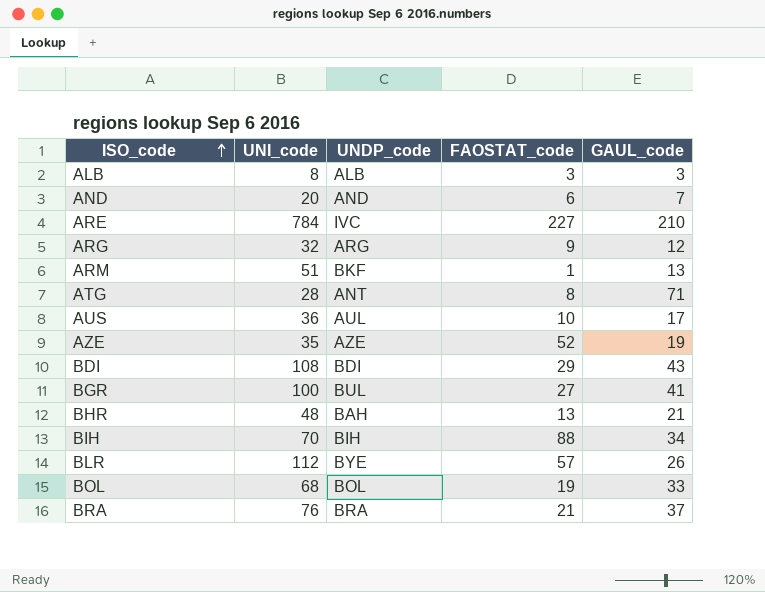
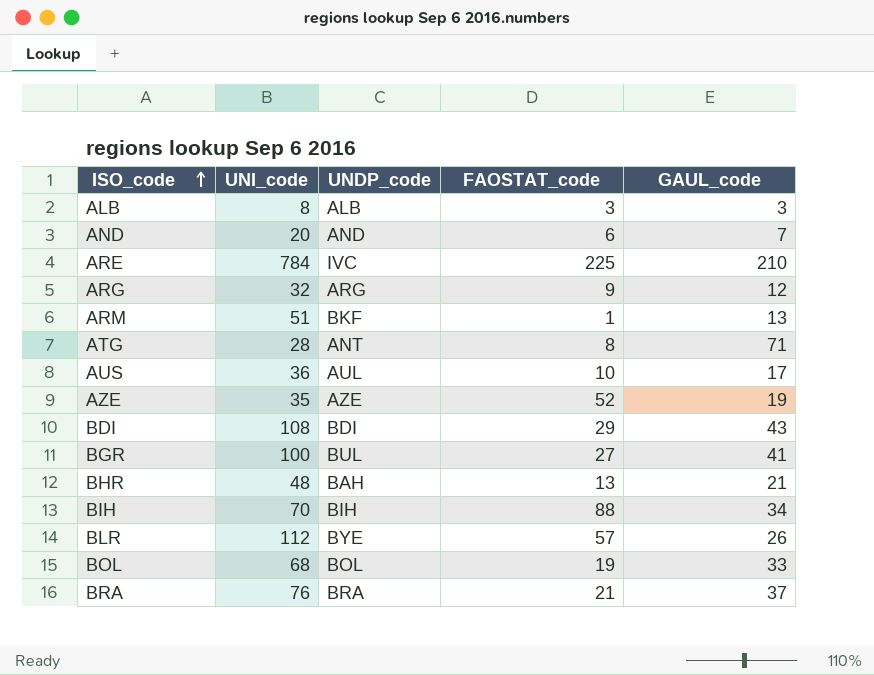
ARE | FAOSTAT_code: 227 -> 225

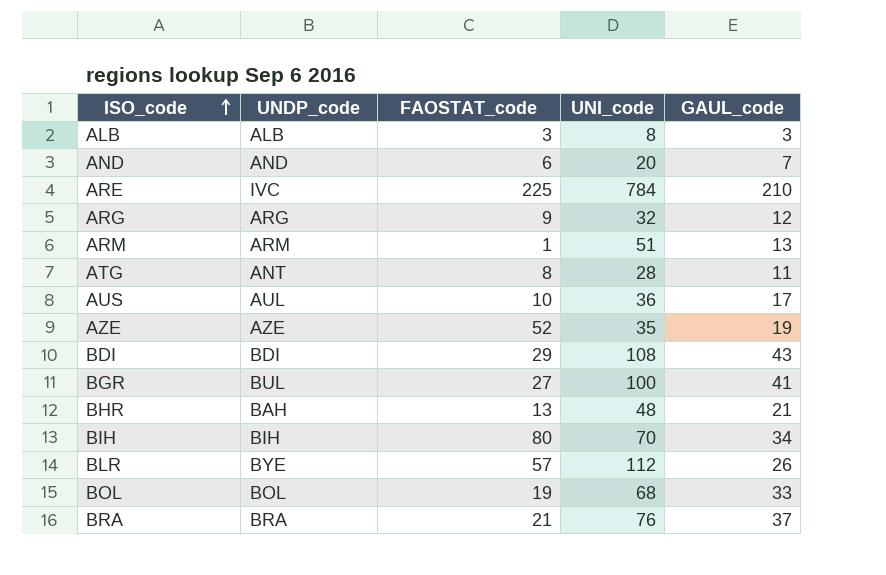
column UNI_code | position: 2 -> 4
ARM | UNDP_code: BKF -> ARM
ATG | GAUL_code: 71 -> 11
BIH | FAOSTAT_code: 88 -> 80

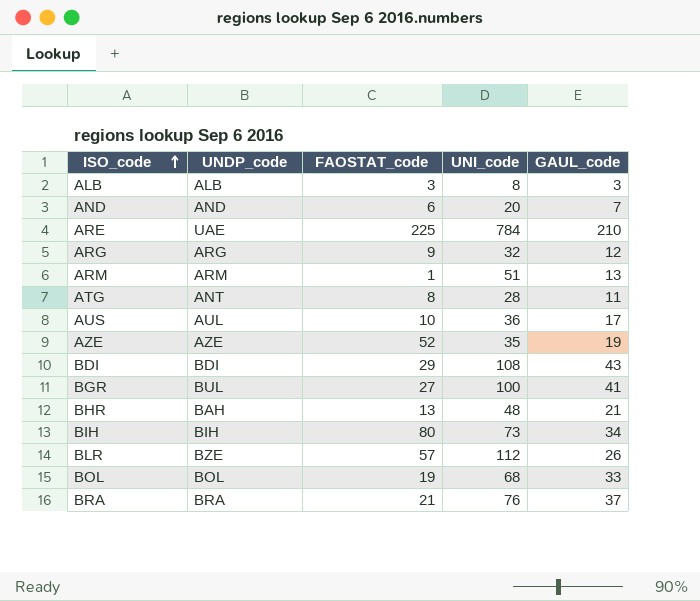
ARE | UNDP_code: IVC -> UAE
BIH | UNI_code: 70 -> 73
BLR | UNDP_code: BYE -> BZE

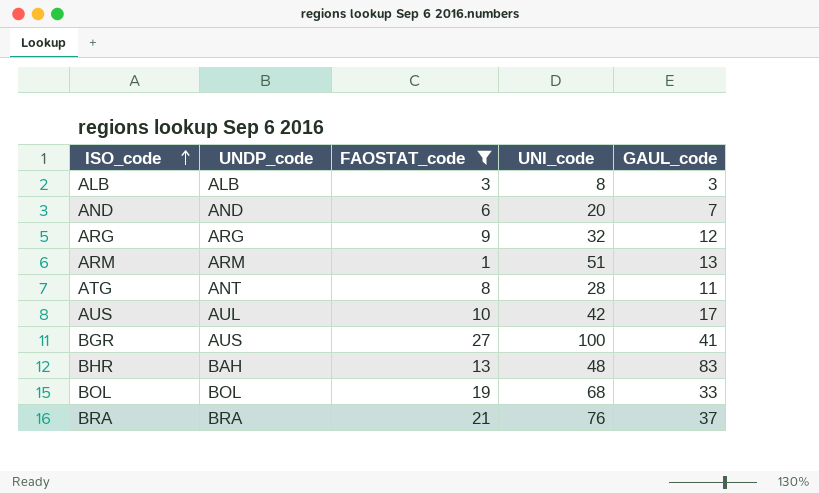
filter: none -> FAOSTAT_code <= 27
AUS | UNI_code: 36 -> 42
BGR | UNDP_code: BUL -> AUS
BHR | GAUL_code: 21 -> 83

